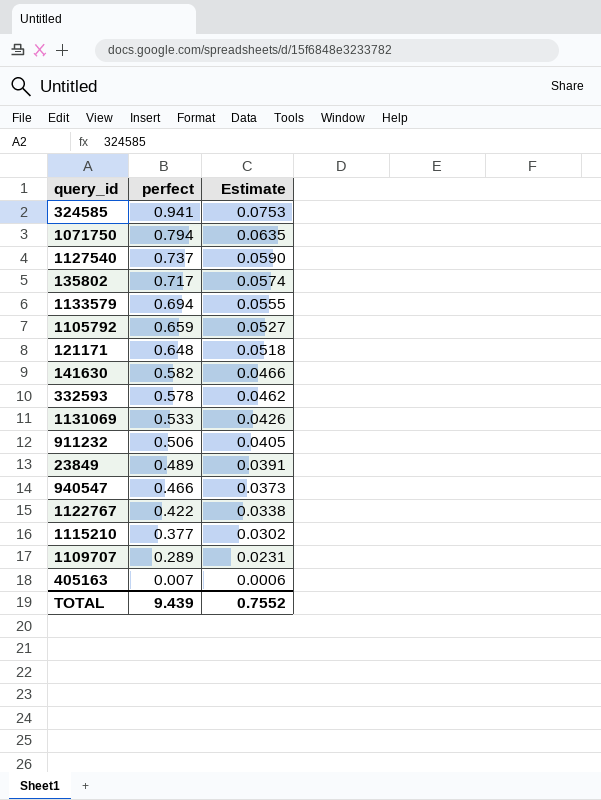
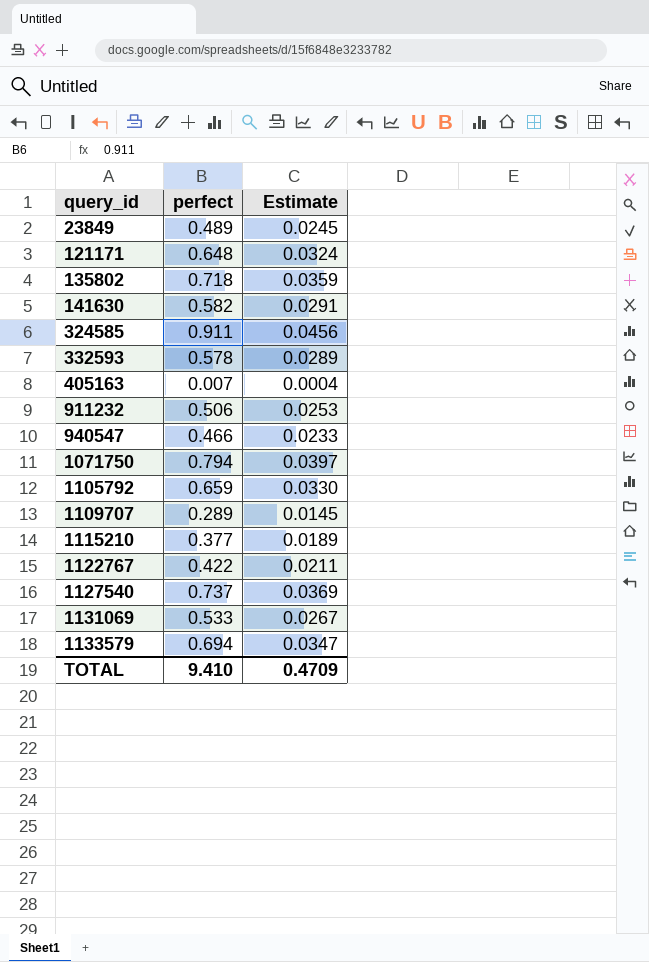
row order: perfect descending -> query_id ascending
column Estimate | formula: [perfect] * 0.08 -> [perfect] * 0.05
135802 | perfect: 0.717 -> 0.718
324585 | perfect: 0.941 -> 0.911
TOTAL | perfect: 9.439 -> 9.410
TOTAL | Estimate: 0.7552 -> 0.4709

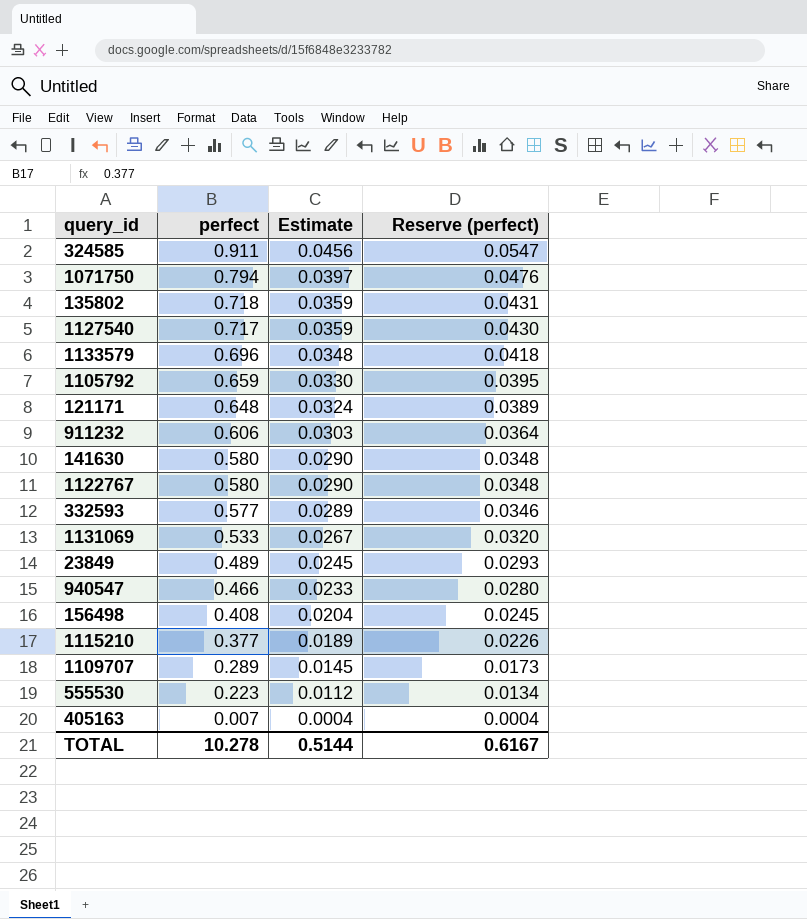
row order: query_id ascending -> perfect descending
column Reserve (perfect) | formula: none -> [perfect] * 0.06
1127540 | perfect: 0.737 -> 0.717
1127540 | Estimate: 0.0369 -> 0.0359
1133579 | perfect: 0.694 -> 0.696
1133579 | Estimate: 0.0347 -> 0.0348
911232 | perfect: 0.506 -> 0.606
911232 | Estimate: 0.0253 -> 0.0303
141630 | perfect: 0.582 -> 0.580
141630 | Estimate: 0.0291 -> 0.0290
1122767 | perfect: 0.422 -> 0.580
1122767 | Estimate: 0.0211 -> 0.0290
332593 | perfect: 0.578 -> 0.577
row 156498: none -> 0.408 | 0.0204 | 0.0245
row 555530: none -> 0.223 | 0.0112 | 0.0134
TOTAL | perfect: 9.410 -> 10.278
TOTAL | Estimate: 0.4709 -> 0.5144

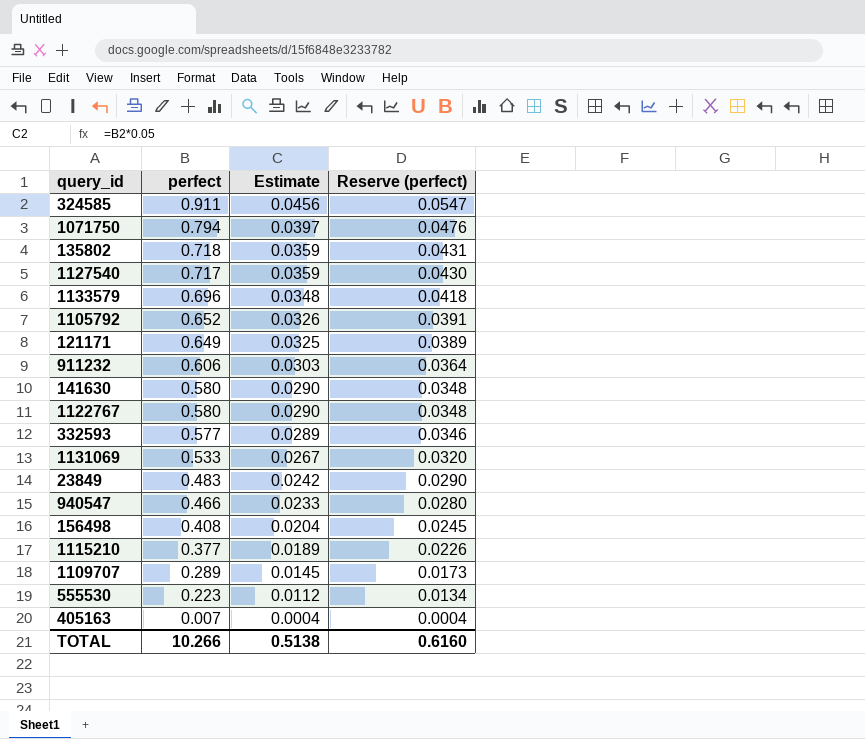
1105792 | perfect: 0.659 -> 0.652
1105792 | Estimate: 0.0330 -> 0.0326
1105792 | Reserve (perfect): 0.0395 -> 0.0391
121171 | perfect: 0.648 -> 0.649
121171 | Estimate: 0.0324 -> 0.0325
23849 | perfect: 0.489 -> 0.483
23849 | Estimate: 0.0245 -> 0.0242
23849 | Reserve (perfect): 0.0293 -> 0.0290
TOTAL | perfect: 10.278 -> 10.266
TOTAL | Estimate: 0.5144 -> 0.5138
TOTAL | Reserve (perfect): 0.6167 -> 0.6160

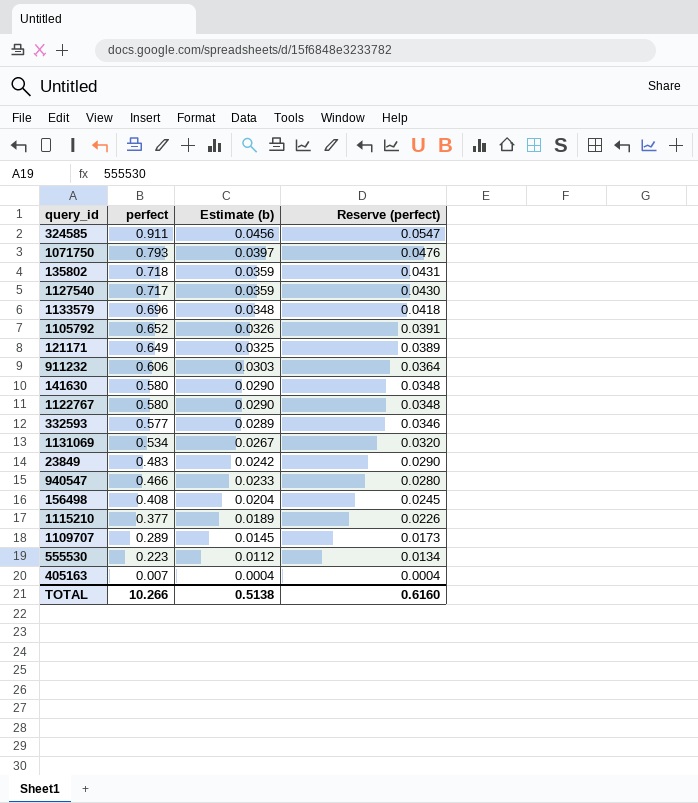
column name: Estimate -> Estimate (b)
1071750 | perfect: 0.794 -> 0.793
1131069 | perfect: 0.533 -> 0.534

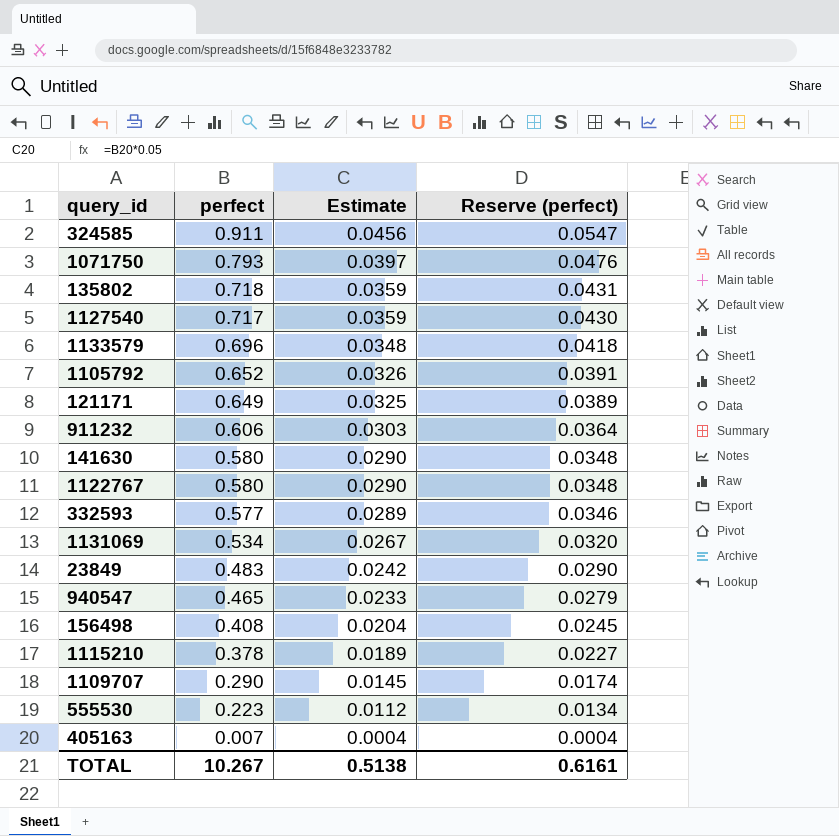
column name: Estimate (b) -> Estimate
940547 | perfect: 0.466 -> 0.465
940547 | Reserve (perfect): 0.0280 -> 0.0279
1115210 | perfect: 0.377 -> 0.378
1115210 | Reserve (perfect): 0.0226 -> 0.0227
1109707 | perfect: 0.289 -> 0.290
1109707 | Reserve (perfect): 0.0173 -> 0.0174
TOTAL | perfect: 10.266 -> 10.267
TOTAL | Reserve (perfect): 0.6160 -> 0.6161

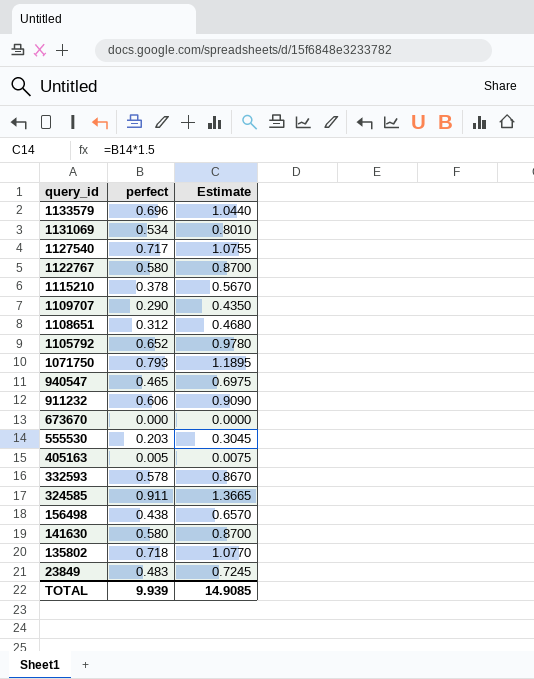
row order: perfect descending -> query_id descending
column Reserve (perfect) | formula: [perfect] * 0.06 -> none
column Estimate | formula: [perfect] * 0.05 -> [perfect] * 1.5
row 121171: 0.649 | 0.0325 | 0.0389 -> none
row 1108651: none -> 0.312 | 0.4680
row 673670: none -> 0.000 | 0.0000
555530 | perfect: 0.223 -> 0.203
405163 | perfect: 0.007 -> 0.005
332593 | perfect: 0.577 -> 0.578
156498 | perfect: 0.408 -> 0.438
TOTAL | perfect: 10.267 -> 9.939
TOTAL | Estimate: 0.5138 -> 14.9085

